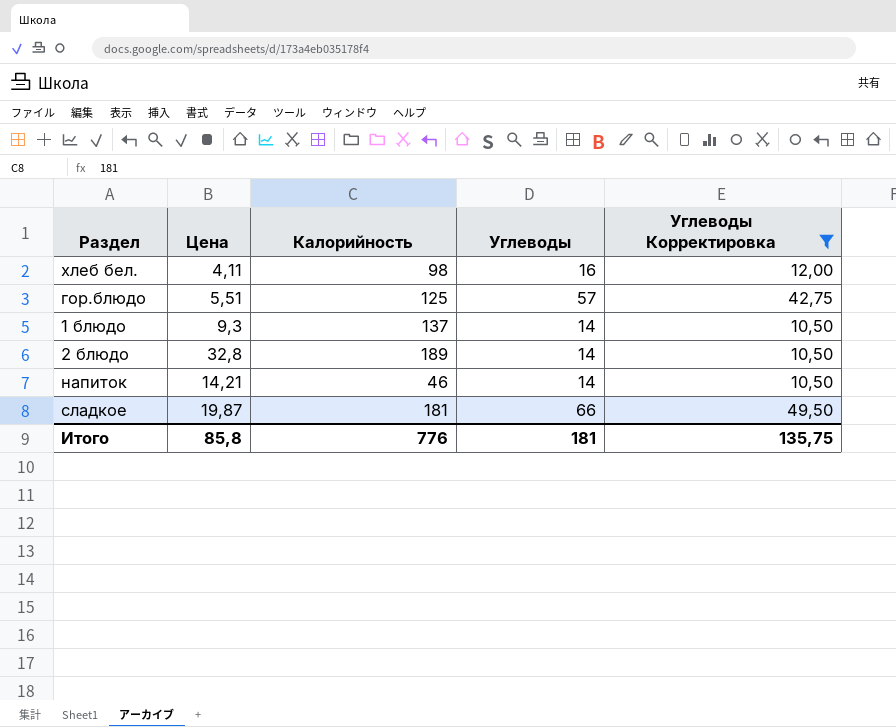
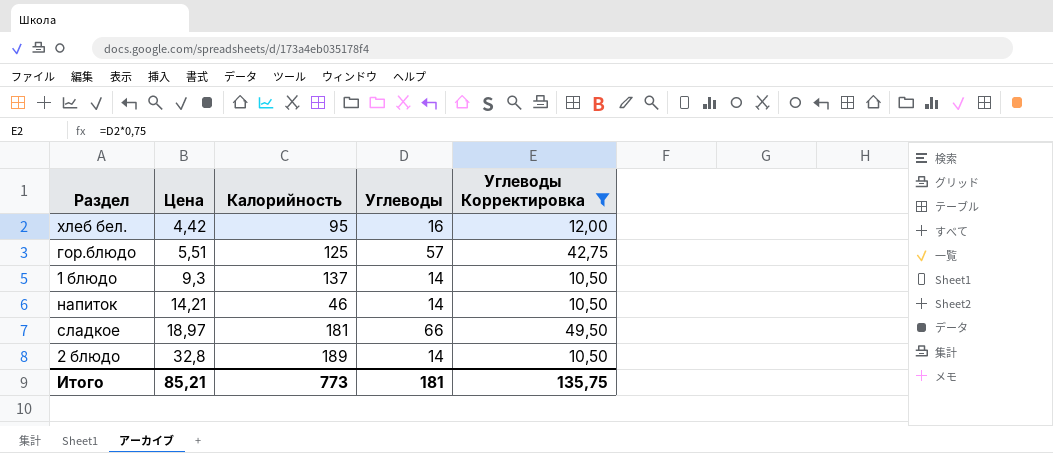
row order: none -> Цена ascending
хлеб бел. | Цена: 4,11 -> 4,42
хлеб бел. | Калорийность: 98 -> 95
сладкое | Цена: 19,87 -> 18,97
Итого | Цена: 85,8 -> 85,21
Итого | Калорийность: 776 -> 773

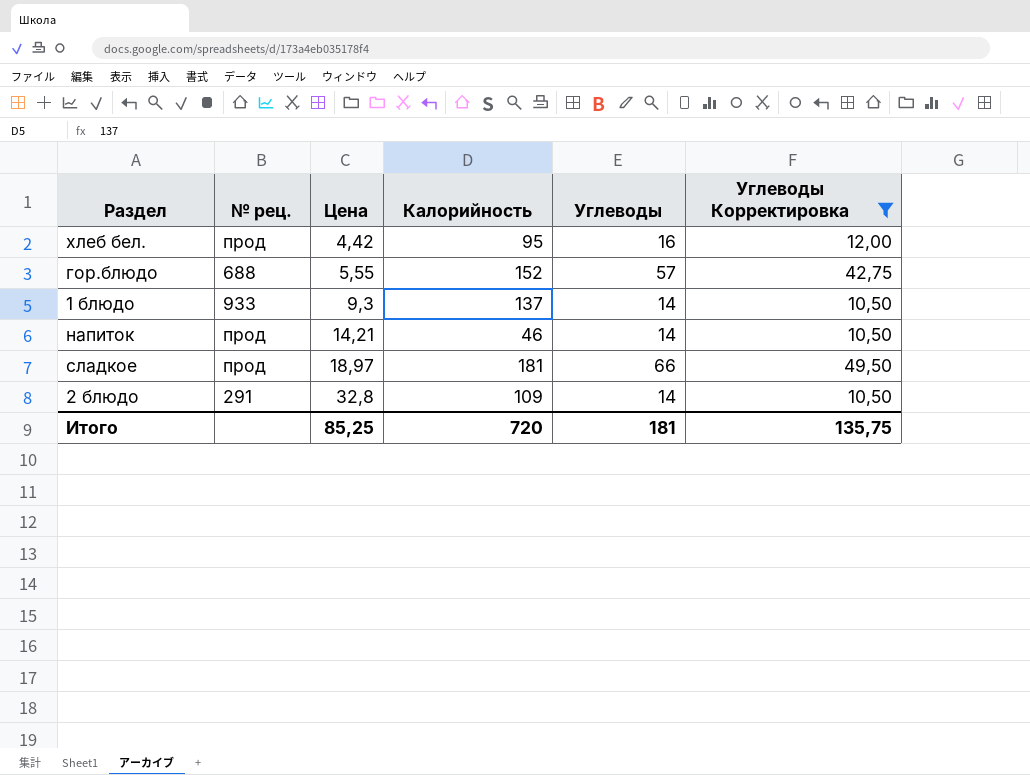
column № рец. | position: none -> 2
гор.блюдо | Цена: 5,51 -> 5,55
гор.блюдо | Калорийность: 125 -> 152
2 блюдо | Калорийность: 189 -> 109
Итого | Цена: 85,21 -> 85,25
Итого | Калорийность: 773 -> 720

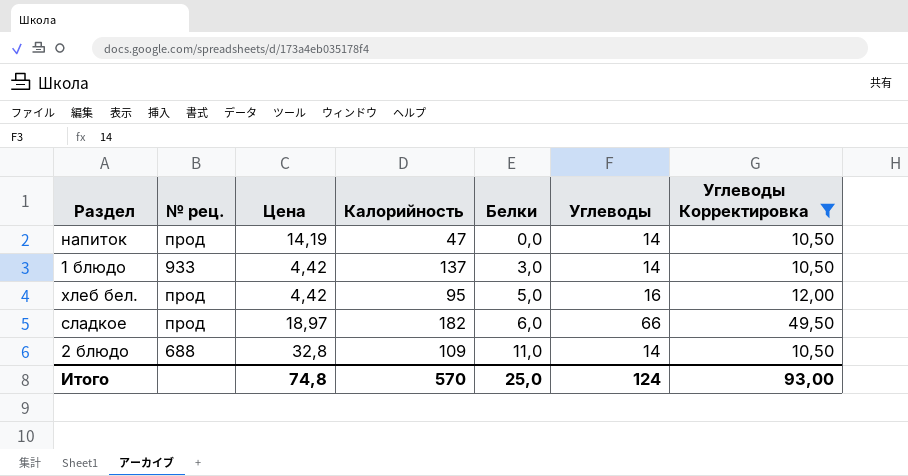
row order: Цена ascending -> Белки ascending
column Белки | position: none -> 5
row гор.блюдо: 688 | 5,55 | 152 | 57 | 42,75 -> none
напиток | Цена: 14,21 -> 14,19
напиток | Калорийность: 46 -> 47
1 блюдо | Цена: 9,3 -> 4,42
сладкое | Калорийность: 181 -> 182
2 блюдо | № рец.: 291 -> 688
Итого | Цена: 85,25 -> 74,8
Итого | Калорийность: 720 -> 570
Итого | Углеводы: 181 -> 124
Итого | Углеводы Корректировка: 135,75 -> 93,00

